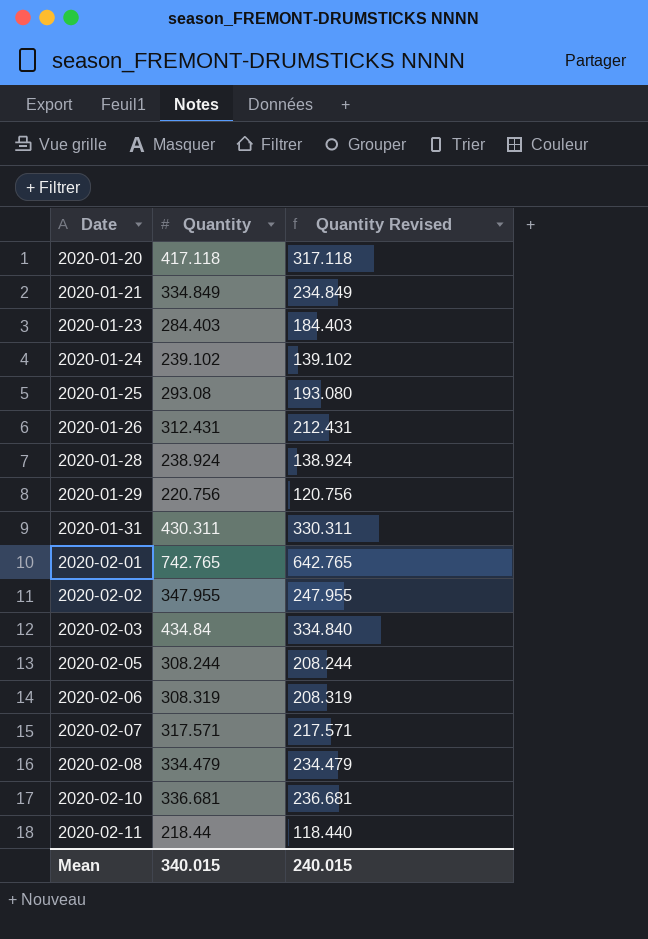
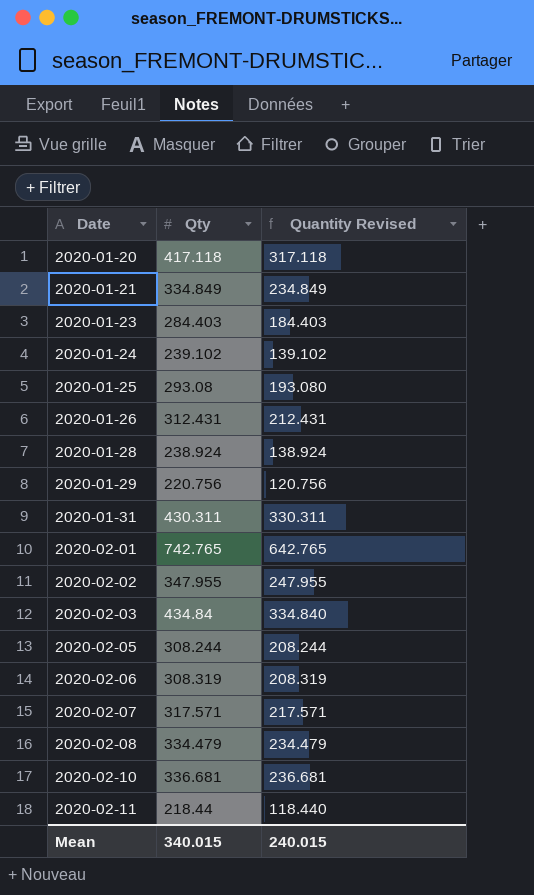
column name: Quantity -> Qty

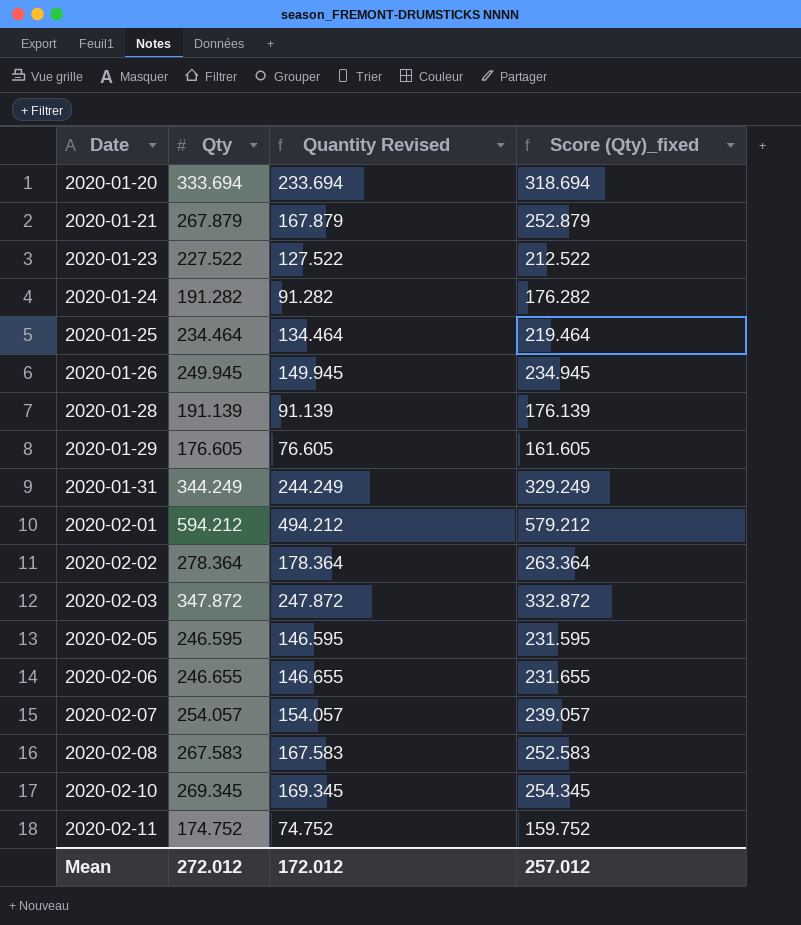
column Score (Qty)_fixed | formula: none -> [Qty] - 15
2020-01-20 | Qty: 417.118 -> 333.694
2020-01-20 | Quantity Revised: 317.118 -> 233.694
2020-01-21 | Qty: 334.849 -> 267.879
2020-01-21 | Quantity Revised: 234.849 -> 167.879
2020-01-23 | Qty: 284.403 -> 227.522
2020-01-23 | Quantity Revised: 184.403 -> 127.522
2020-01-24 | Qty: 239.102 -> 191.282
2020-01-24 | Quantity Revised: 139.102 -> 91.282
2020-01-25 | Qty: 293.08 -> 234.464
2020-01-25 | Quantity Revised: 193.080 -> 134.464
2020-01-26 | Qty: 312.431 -> 249.945
2020-01-26 | Quantity Revised: 212.431 -> 149.945
2020-01-28 | Qty: 238.924 -> 191.139
2020-01-28 | Quantity Revised: 138.924 -> 91.139
2020-01-29 | Qty: 220.756 -> 176.605
2020-01-29 | Quantity Revised: 120.756 -> 76.605
2020-01-31 | Qty: 430.311 -> 344.249
2020-01-31 | Quantity Revised: 330.311 -> 244.249
2020-02-01 | Qty: 742.765 -> 594.212
2020-02-01 | Quantity Revised: 642.765 -> 494.212
2020-02-02 | Qty: 347.955 -> 278.364
2020-02-02 | Quantity Revised: 247.955 -> 178.364
2020-02-03 | Qty: 434.84 -> 347.872
2020-02-03 | Quantity Revised: 334.840 -> 247.872
2020-02-05 | Qty: 308.244 -> 246.595
2020-02-05 | Quantity Revised: 208.244 -> 146.595
2020-02-06 | Qty: 308.319 -> 246.655
2020-02-06 | Quantity Revised: 208.319 -> 146.655
2020-02-07 | Qty: 317.571 -> 254.057
2020-02-07 | Quantity Revised: 217.571 -> 154.057
2020-02-08 | Qty: 334.479 -> 267.583
2020-02-08 | Quantity Revised: 234.479 -> 167.583
2020-02-10 | Qty: 336.681 -> 269.345
2020-02-10 | Quantity Revised: 236.681 -> 169.345
2020-02-11 | Qty: 218.44 -> 174.752
2020-02-11 | Quantity Revised: 118.440 -> 74.752
Mean | Qty: 340.015 -> 272.012
Mean | Quantity Revised: 240.015 -> 172.012

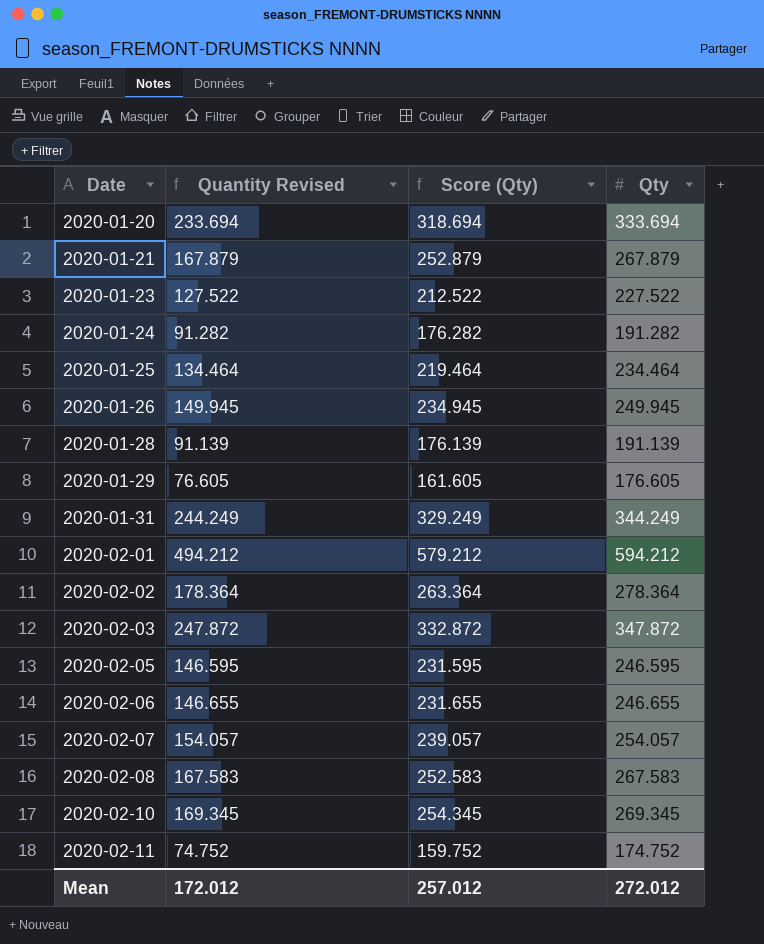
column name: Score (Qty)_fixed -> Score (Qty)
column Qty | position: 2 -> 4

